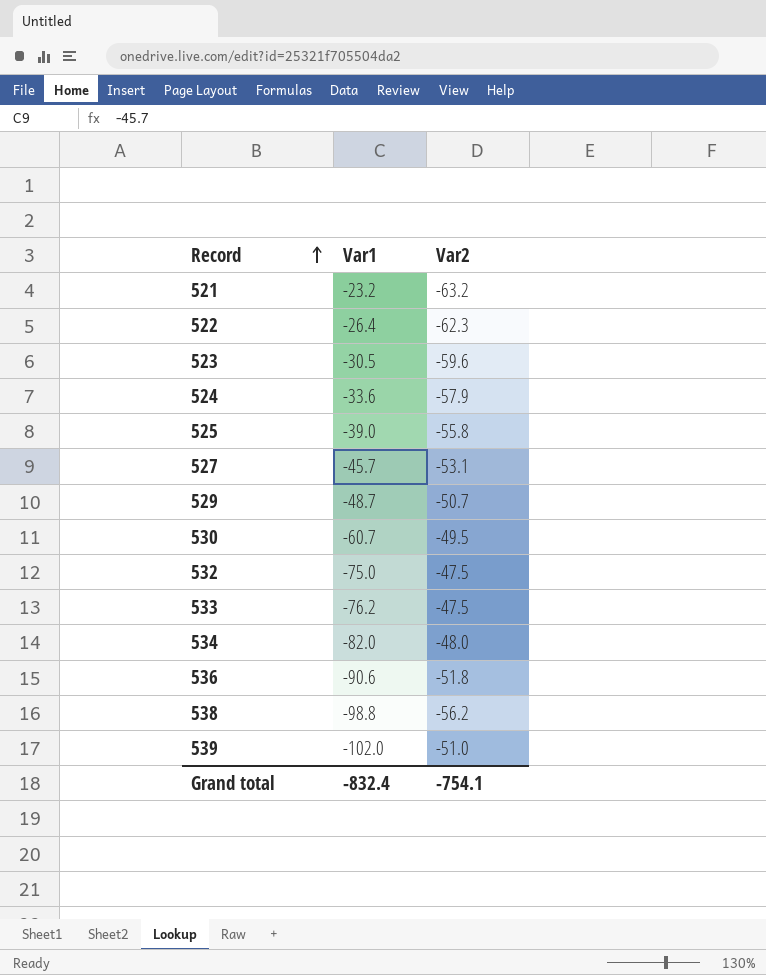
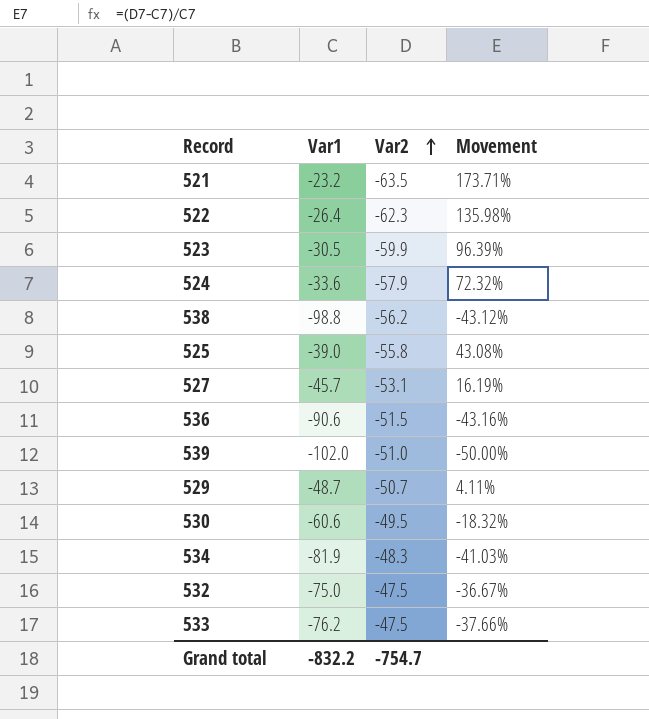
row order: Record ascending -> Var2 ascending
column Movement | formula: none -> ([Var2] - [Var1]) / [Var1]
521 | Var2: -63.2 -> -63.5
523 | Var2: -59.6 -> -59.9
536 | Var2: -51.8 -> -51.5
530 | Var1: -60.7 -> -60.6
534 | Var1: -82.0 -> -81.9
534 | Var2: -48.0 -> -48.3
Grand total | Var1: -832.4 -> -832.2
Grand total | Var2: -754.1 -> -754.7

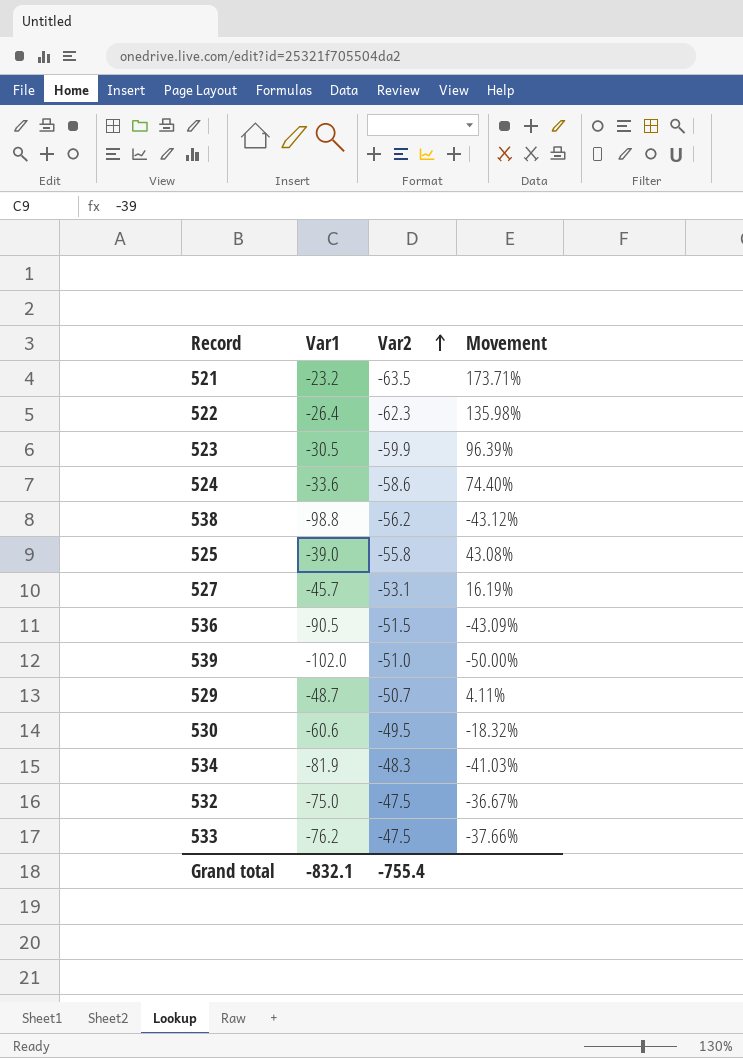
524 | Var2: -57.9 -> -58.6
524 | Movement: 72.32% -> 74.40%
536 | Var1: -90.6 -> -90.5
536 | Movement: -43.16% -> -43.09%
Grand total | Var1: -832.2 -> -832.1
Grand total | Var2: -754.7 -> -755.4

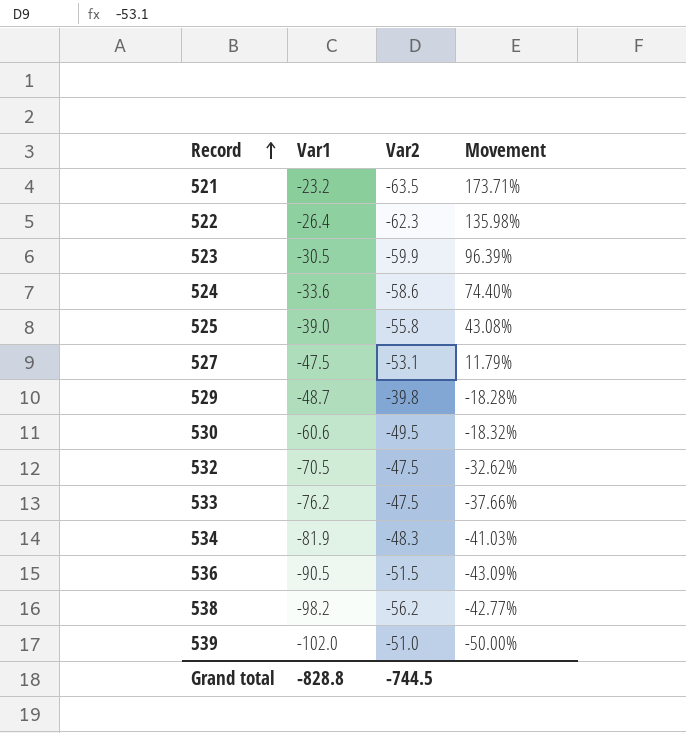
row order: Var2 ascending -> Record ascending
527 | Var1: -45.7 -> -47.5
527 | Movement: 16.19% -> 11.79%
529 | Var2: -50.7 -> -39.8
529 | Movement: 4.11% -> -18.28%
532 | Var1: -75.0 -> -70.5
532 | Movement: -36.67% -> -32.62%
538 | Var1: -98.8 -> -98.2
538 | Movement: -43.12% -> -42.77%
Grand total | Var1: -832.1 -> -828.8
Grand total | Var2: -755.4 -> -744.5

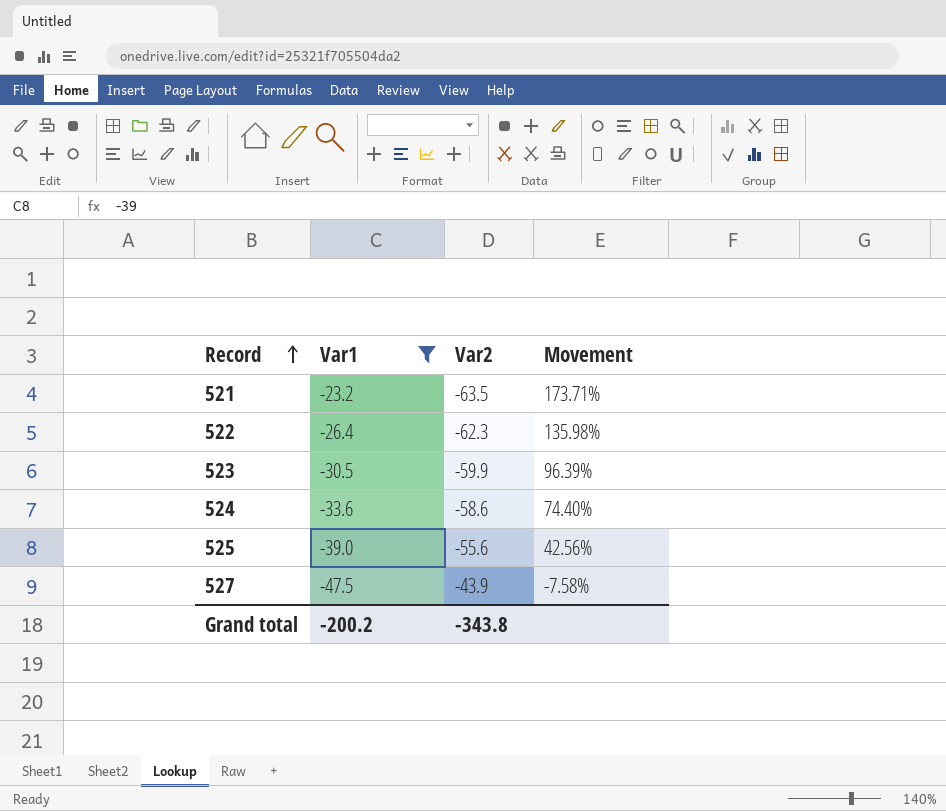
filter: none -> Var1 >= -47.5
525 | Var2: -55.8 -> -55.6
525 | Movement: 43.08% -> 42.56%
527 | Var2: -53.1 -> -43.9
527 | Movement: 11.79% -> -7.58%
Grand total | Var1: -828.8 -> -200.2
Grand total | Var2: -744.5 -> -343.8

